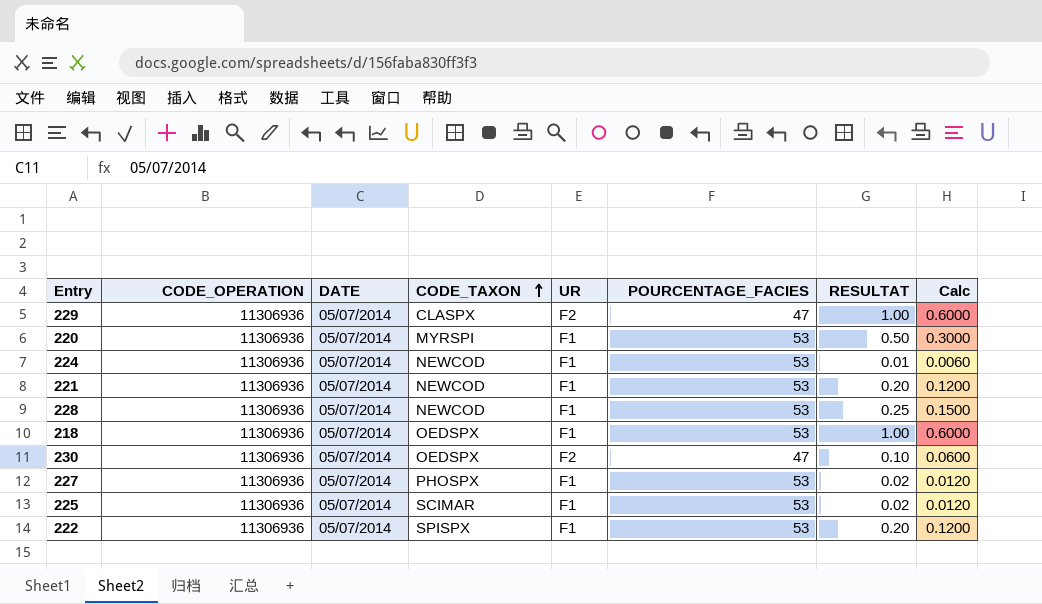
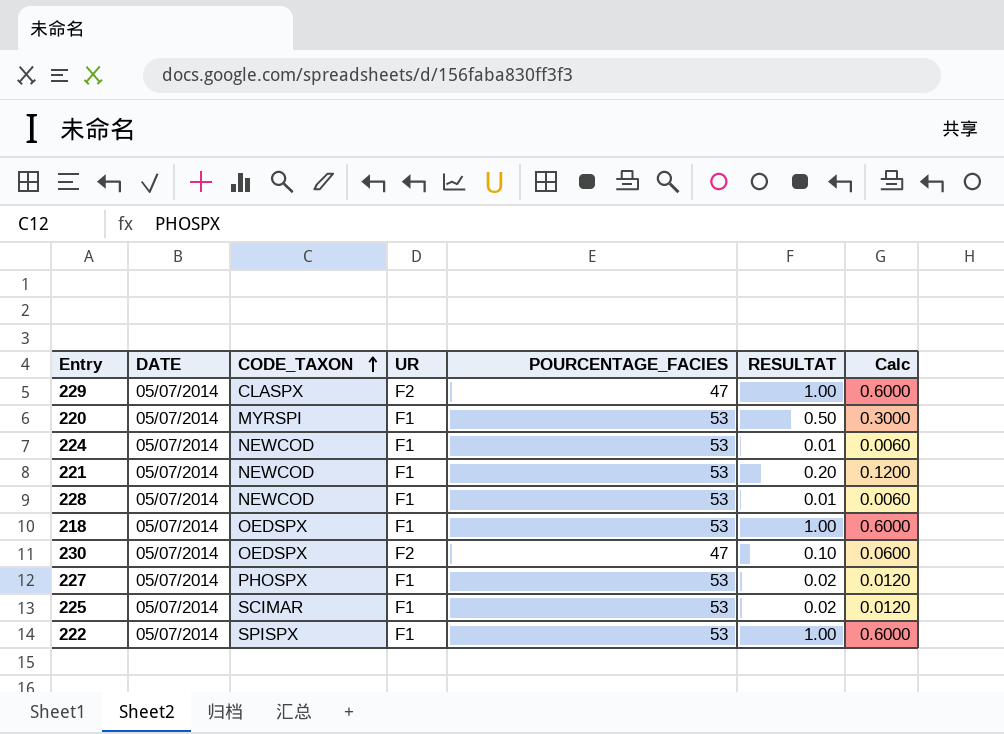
column CODE_OPERATION | position: 2 -> none
228 | RESULTAT: 0.25 -> 0.01
228 | Calc: 0.1500 -> 0.0060
222 | RESULTAT: 0.20 -> 1.00
222 | Calc: 0.1200 -> 0.6000

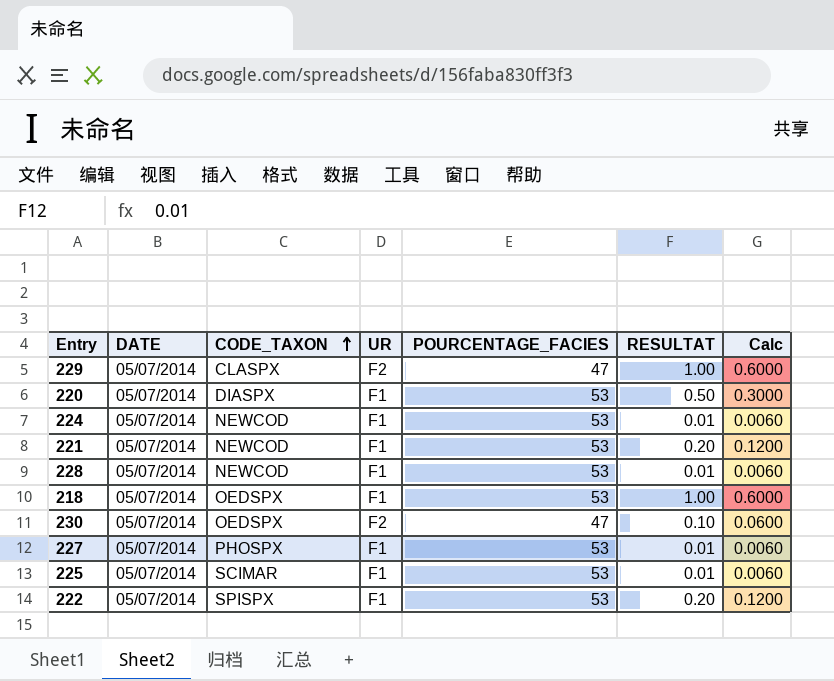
220 | CODE_TAXON: MYRSPI -> DIASPX
227 | RESULTAT: 0.02 -> 0.01
227 | Calc: 0.0120 -> 0.0060
225 | RESULTAT: 0.02 -> 0.01
225 | Calc: 0.0120 -> 0.0060
222 | RESULTAT: 1.00 -> 0.20
222 | Calc: 0.6000 -> 0.1200

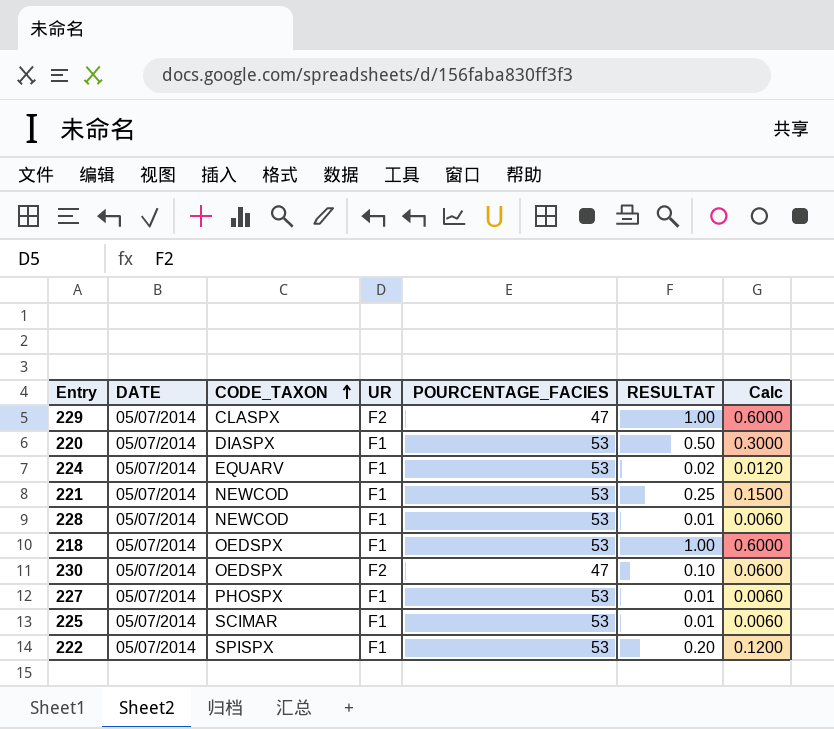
224 | CODE_TAXON: NEWCOD -> EQUARV
224 | RESULTAT: 0.01 -> 0.02
224 | Calc: 0.0060 -> 0.0120
221 | RESULTAT: 0.20 -> 0.25
221 | Calc: 0.1200 -> 0.1500

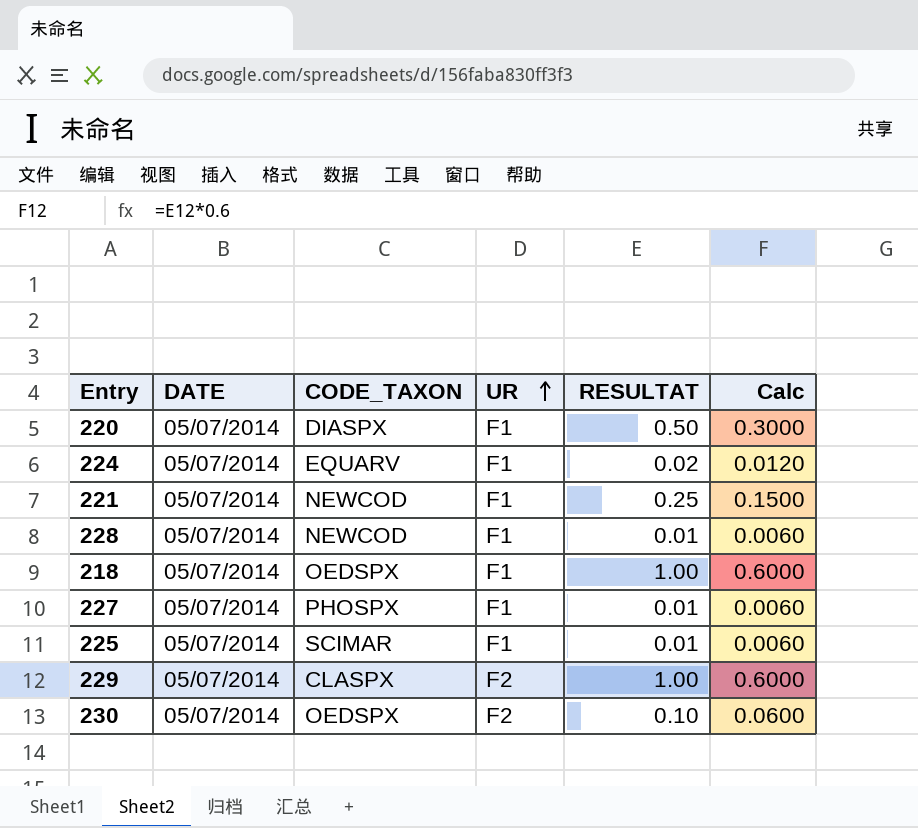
row order: CODE_TAXON ascending -> UR ascending
column POURCENTAGE_FACIES | position: 5 -> none
row 222: 05/07/2014 | SPISPX | F1 | 53 | 0.20 | 0.1200 -> none

